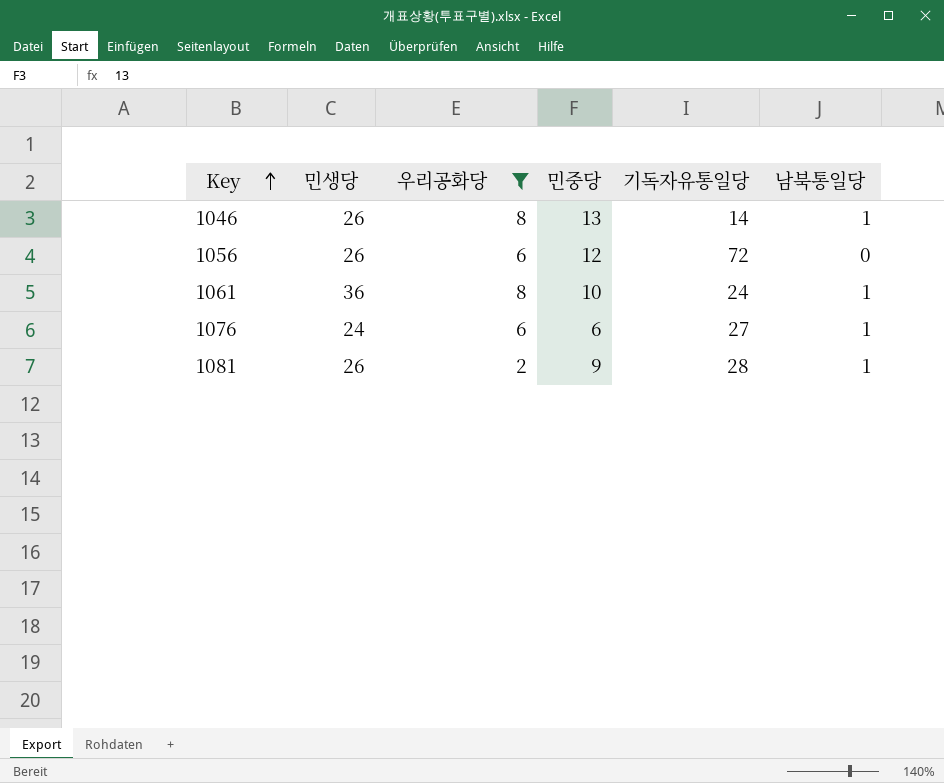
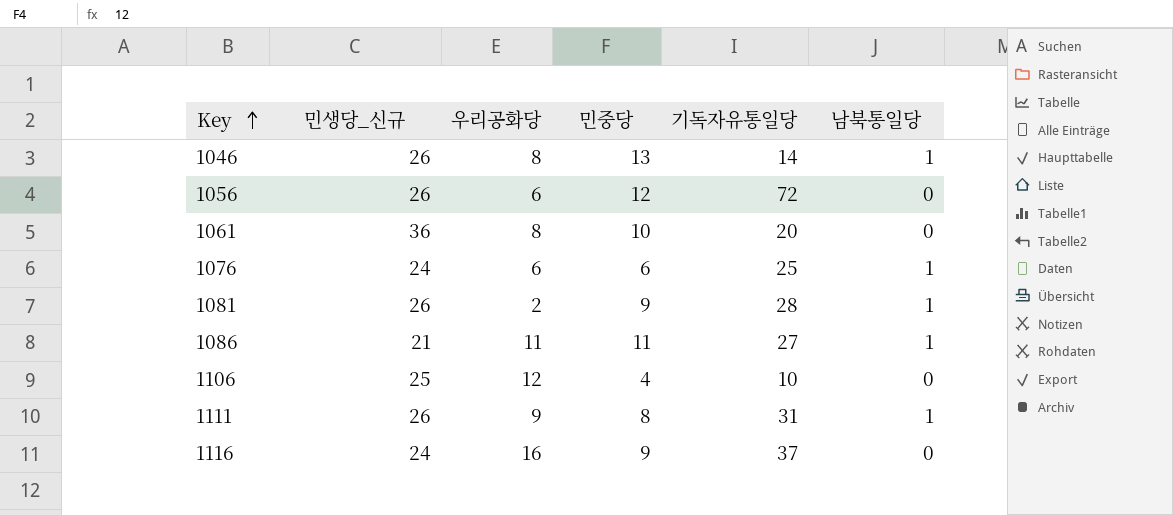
filter: 우리공화당 <= 8 -> none
column name: 민생당 -> 민생당_신규
1061 | 기독자유통일당: 24 -> 20
1061 | 남북통일당: 1 -> 0
1076 | 기독자유통일당: 27 -> 25

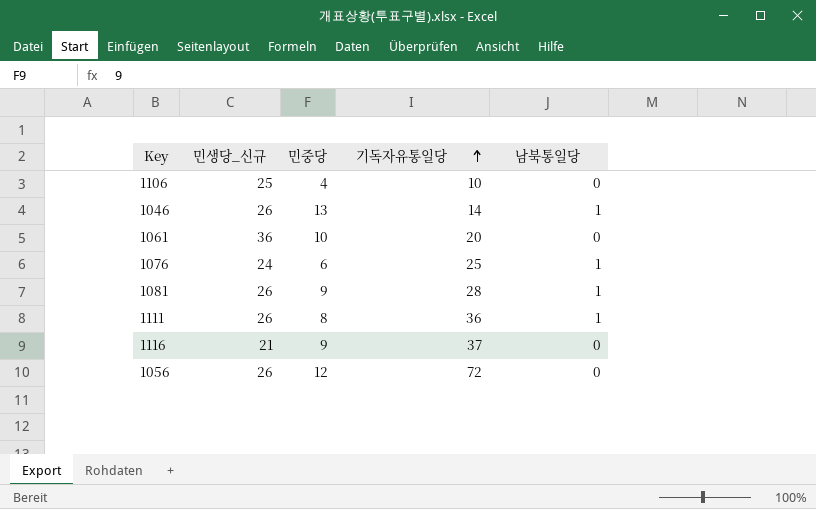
row order: Key ascending -> 기독자유통일당 ascending
column 우리공화당 | position: 3 -> none
row 1086: 21 | 11 | 11 | 27 | 1 -> none
1111 | 기독자유통일당: 31 -> 36
1116 | 민생당_신규: 24 -> 21

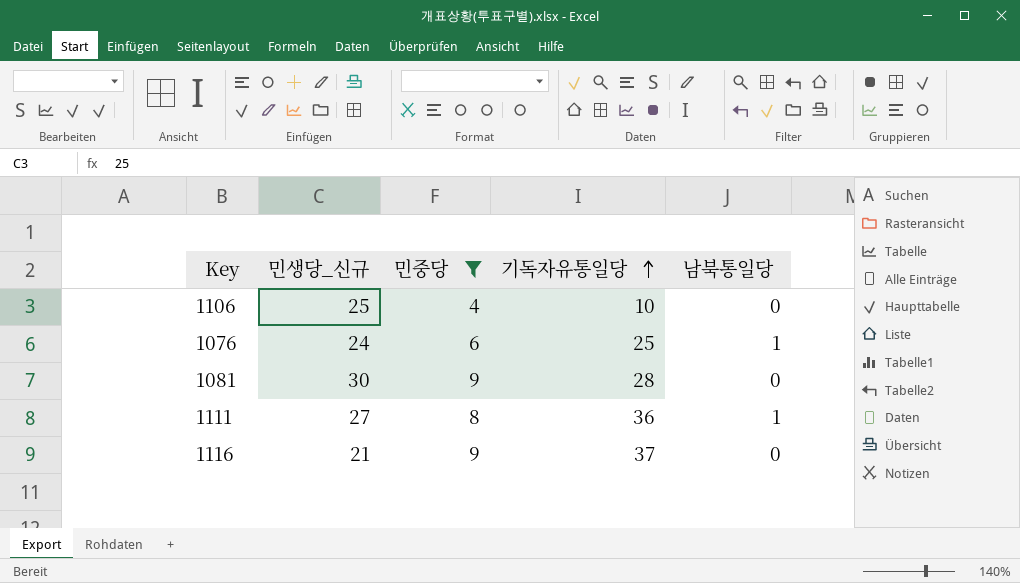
filter: none -> 민중당 <= 9
1081 | 민생당_신규: 26 -> 30
1081 | 남북통일당: 1 -> 0
1111 | 민생당_신규: 26 -> 27

